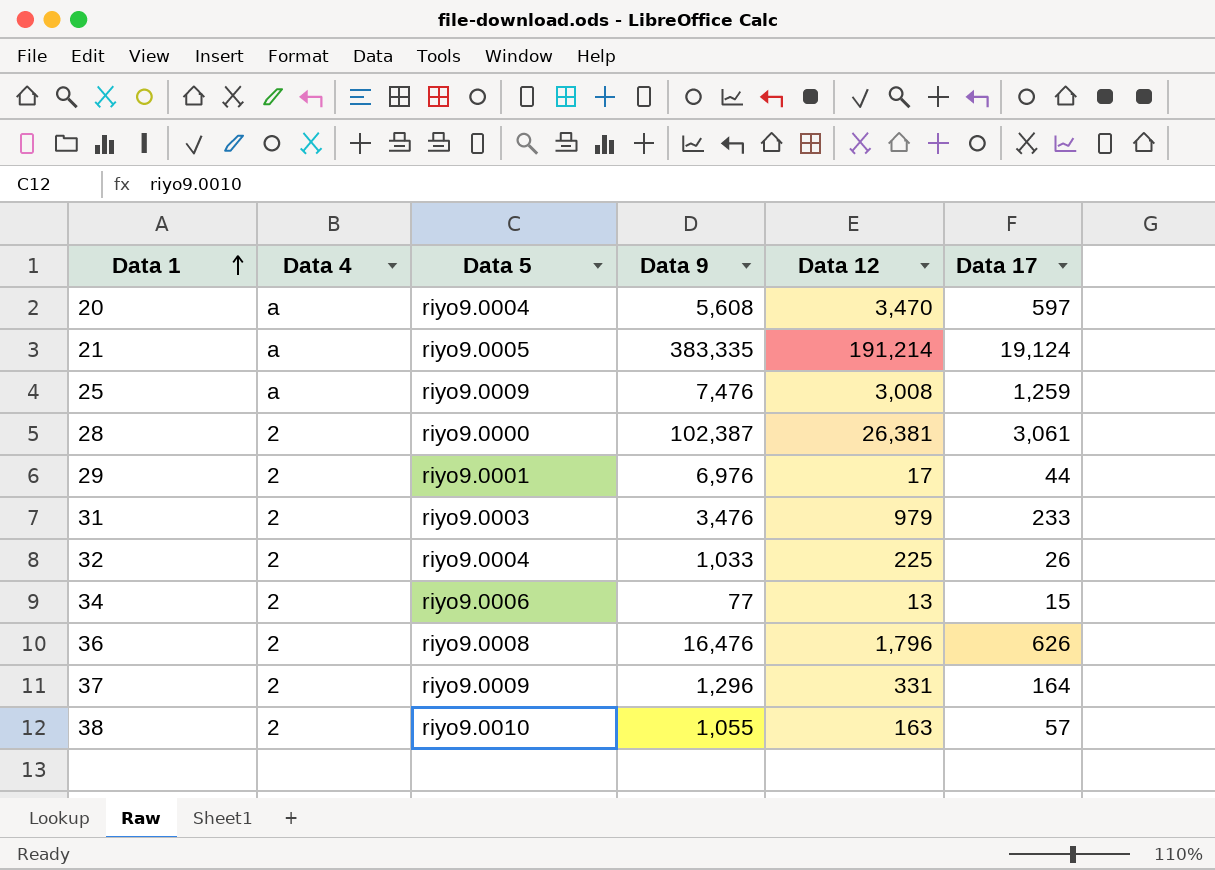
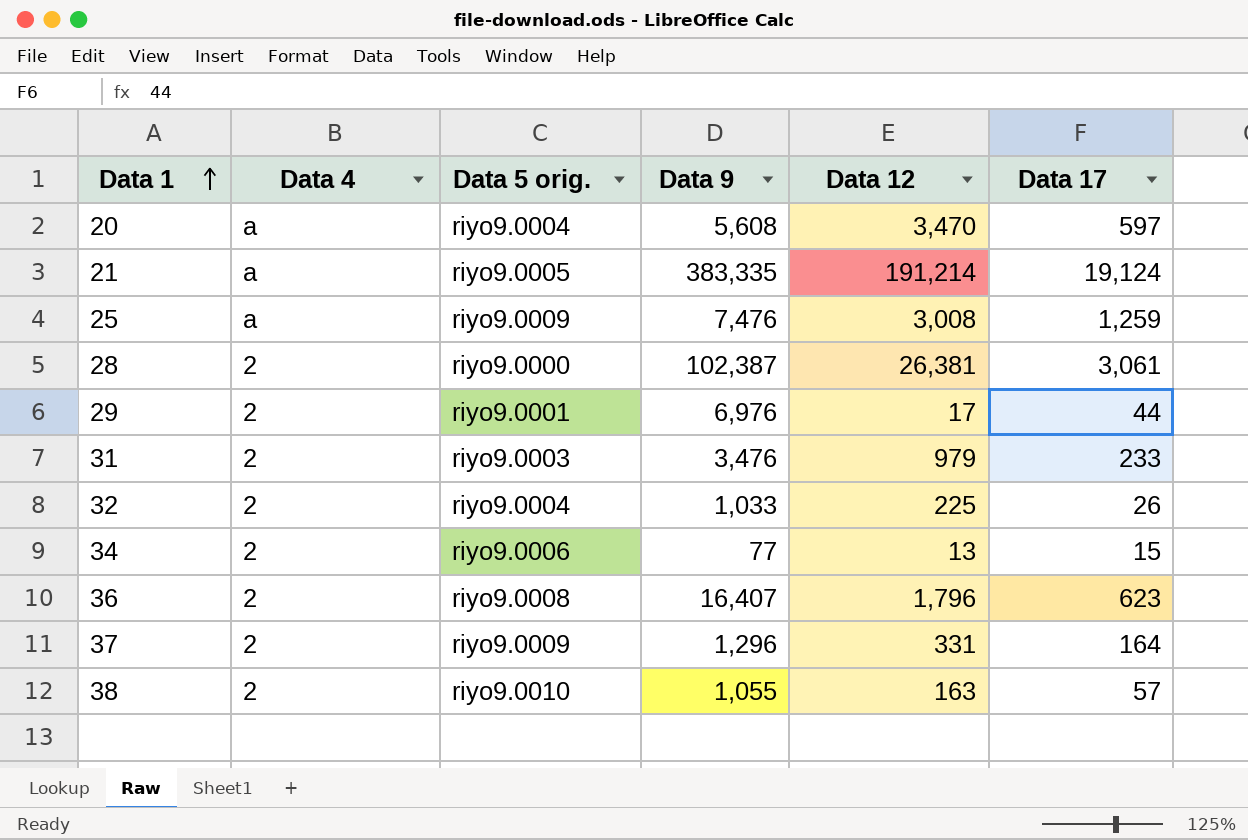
column name: Data 5 -> Data 5 orig.
36 | Data 9: 16,476 -> 16,407
36 | Data 17: 626 -> 623

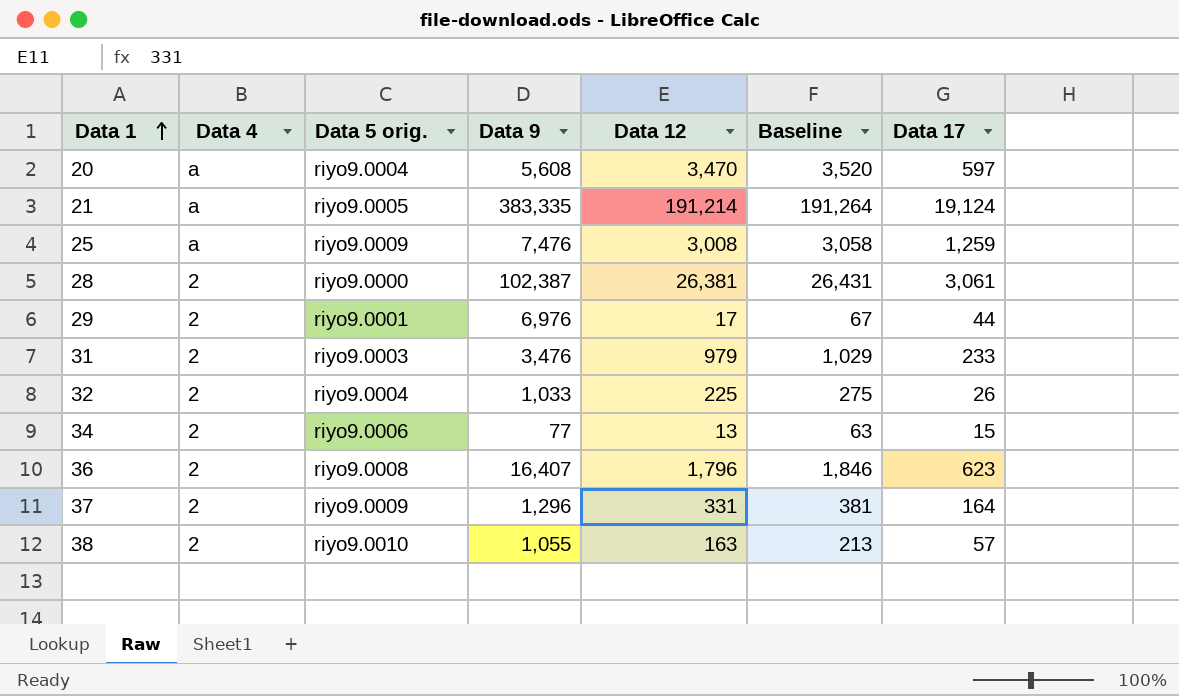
column Baseline | formula: none -> [Data 12] + 50

